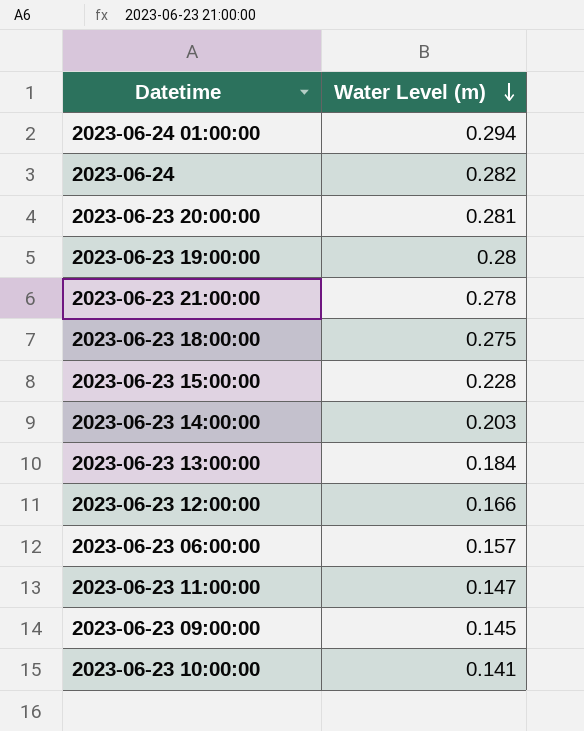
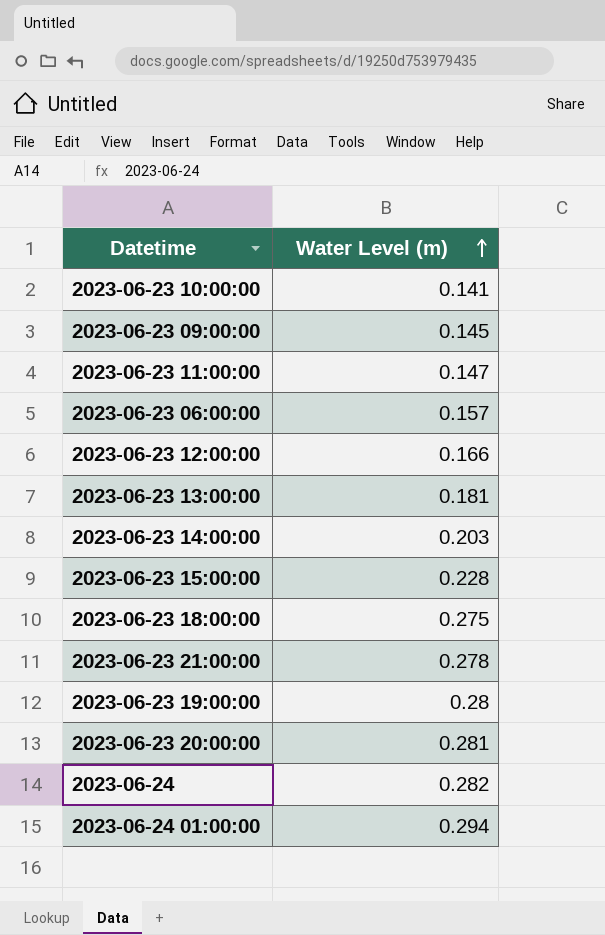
row order: Water Level (m) descending -> Water Level (m) ascending
2023-06-23 13:00:00 | Water Level (m): 0.184 -> 0.181

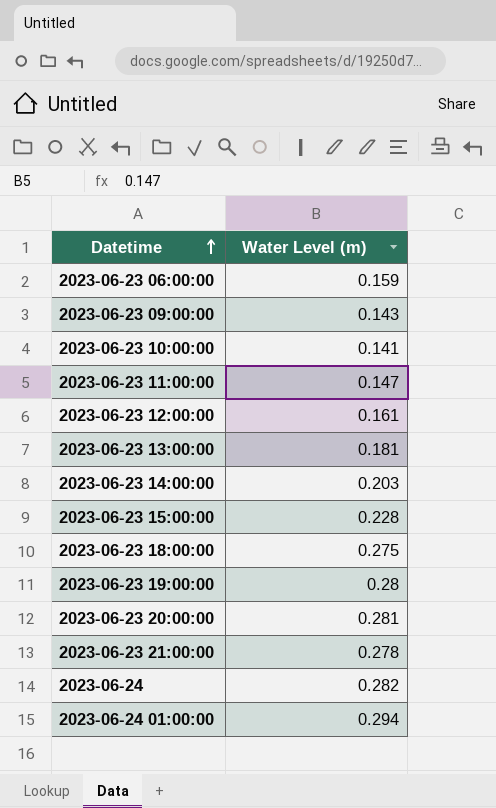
row order: Water Level (m) ascending -> Datetime ascending
2023-06-23 06:00:00 | Water Level (m): 0.157 -> 0.159
2023-06-23 09:00:00 | Water Level (m): 0.145 -> 0.143
2023-06-23 12:00:00 | Water Level (m): 0.166 -> 0.161

